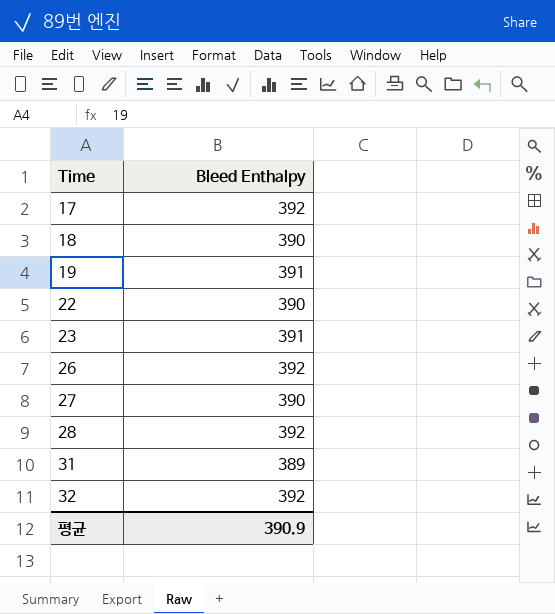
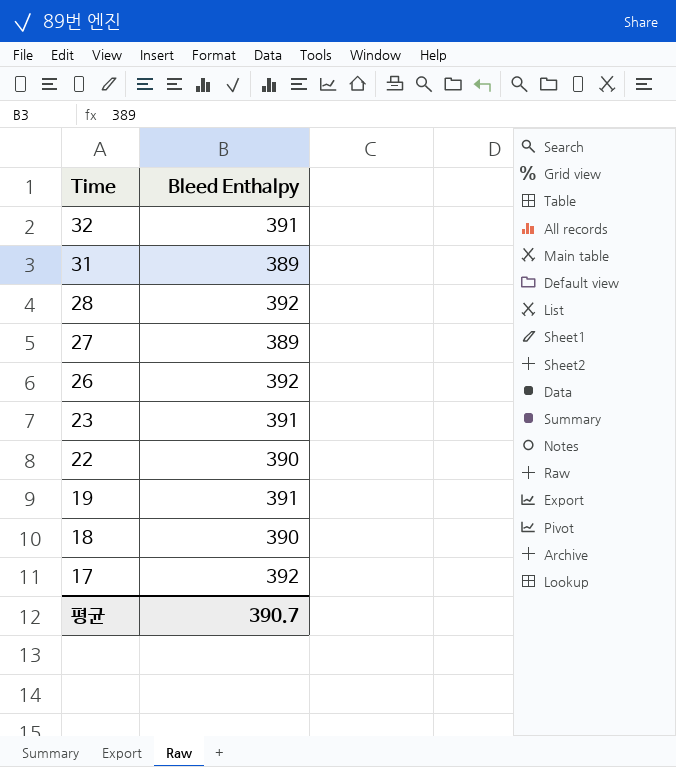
row order: Time ascending -> Time descending
32 | Bleed Enthalpy: 392 -> 391
27 | Bleed Enthalpy: 390 -> 389
평균 | Bleed Enthalpy: 390.9 -> 390.7

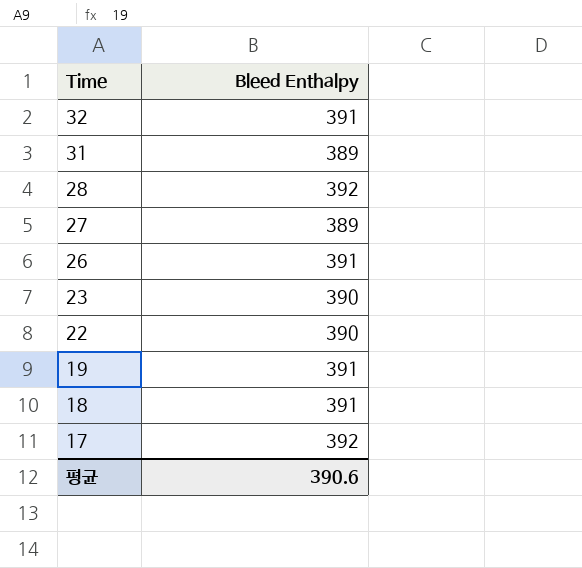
26 | Bleed Enthalpy: 392 -> 391
23 | Bleed Enthalpy: 391 -> 390
18 | Bleed Enthalpy: 390 -> 391
평균 | Bleed Enthalpy: 390.7 -> 390.6

